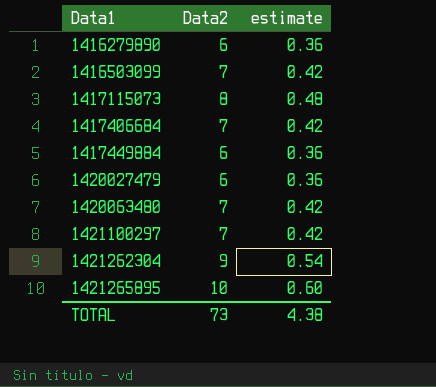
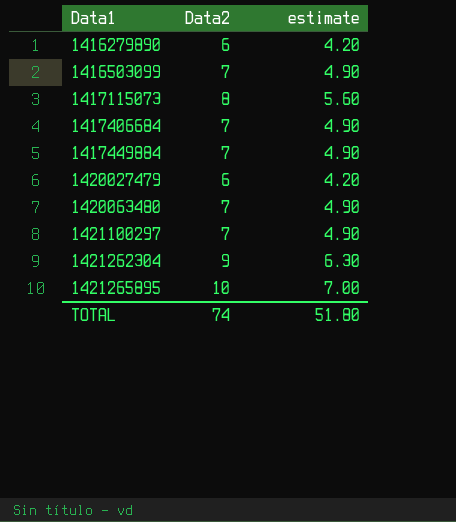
column estimate | formula: [Data2] * 0.06 -> [Data2] * 0.7
1417449884 | Data2: 6 -> 7
TOTAL | Data2: 73 -> 74
TOTAL | estimate: 4.38 -> 51.80

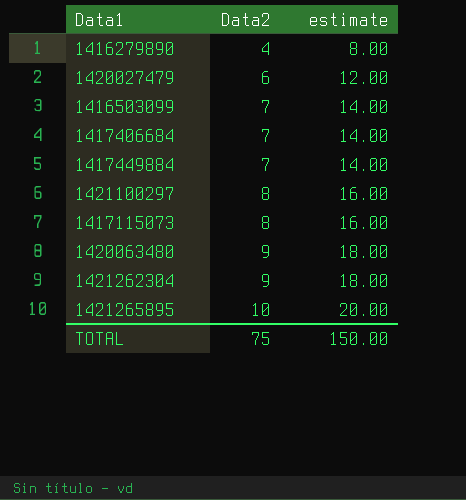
row order: Data1 ascending -> Data2 ascending
column estimate | formula: [Data2] * 0.7 -> [Data2] * 2
1416279890 | Data2: 6 -> 4
1421100297 | Data2: 7 -> 8
1420063480 | Data2: 7 -> 9
TOTAL | Data2: 74 -> 75
TOTAL | estimate: 51.80 -> 150.00

